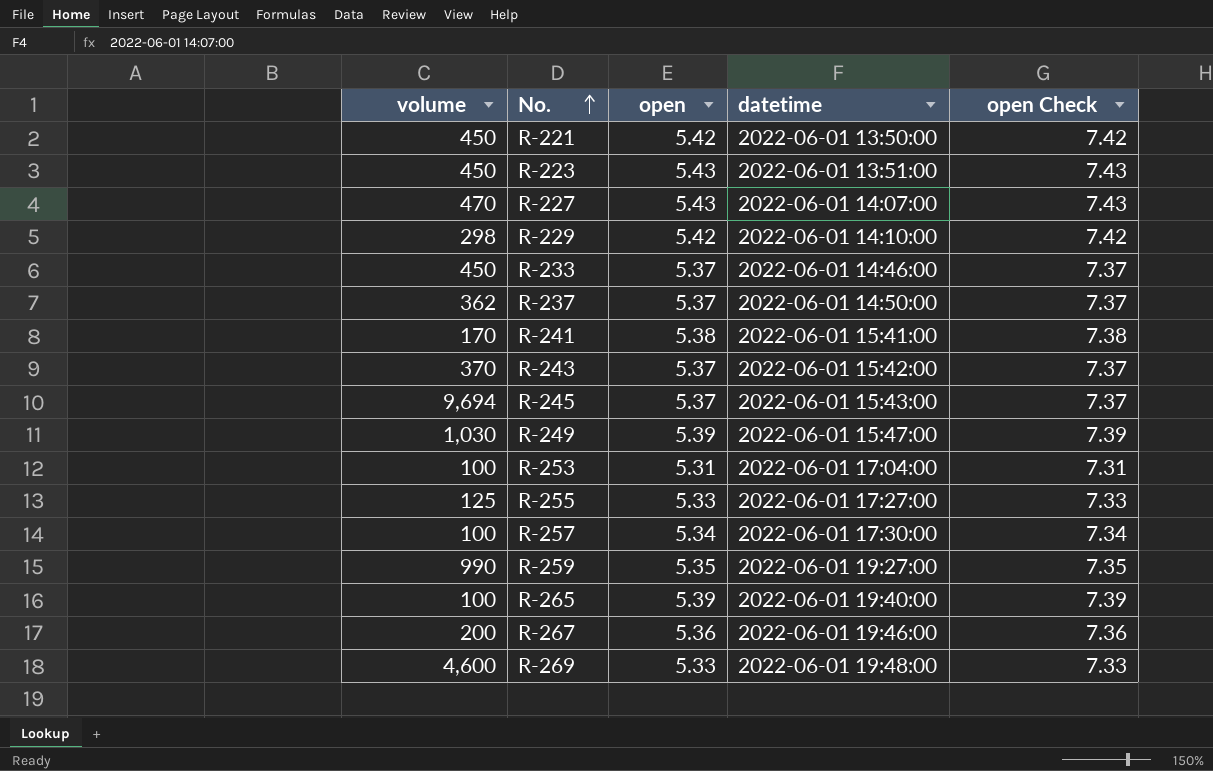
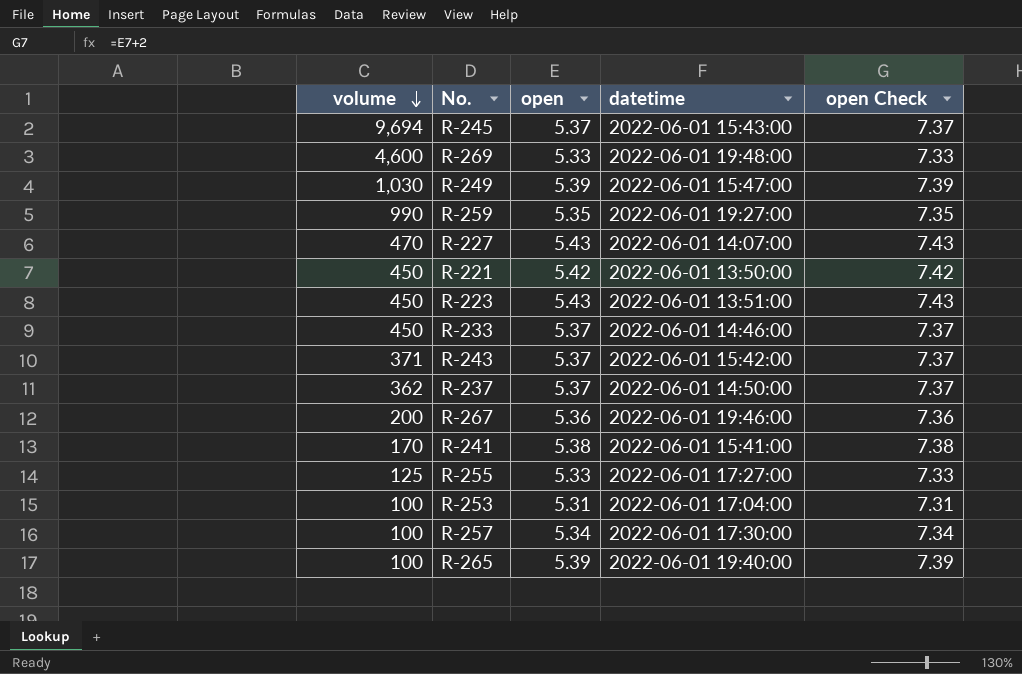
row order: No. ascending -> volume descending
row R-229: 298 | 5.42 | 2022-06-01 14:10:00 | 7.42 -> none
R-243 | volume: 370 -> 371

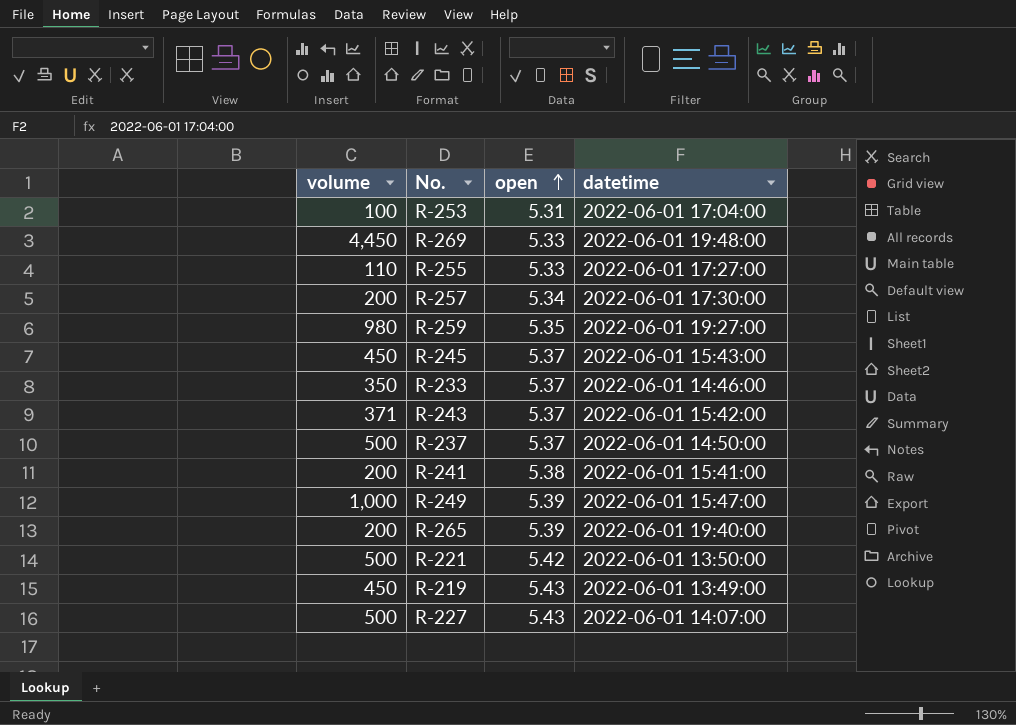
row order: volume descending -> open ascending
column open Check | formula: [open] + 2 -> none
row R-223: 450 | 5.43 | 2022-06-01 13:51:00 | 7.43 -> none
row R-267: 200 | 5.36 | 2022-06-01 19:46:00 | 7.36 -> none
R-269 | volume: 4,600 -> 4,450
R-255 | volume: 125 -> 110
R-257 | volume: 100 -> 200
R-259 | volume: 990 -> 980
R-245 | volume: 9,694 -> 450
R-233 | volume: 450 -> 350
R-237 | volume: 362 -> 500
R-241 | volume: 170 -> 200
R-249 | volume: 1,030 -> 1,000
R-265 | volume: 100 -> 200
R-221 | volume: 450 -> 500
row R-219: none -> 450 | 5.43 | 2022-06-01 13:49:00
R-227 | volume: 470 -> 500

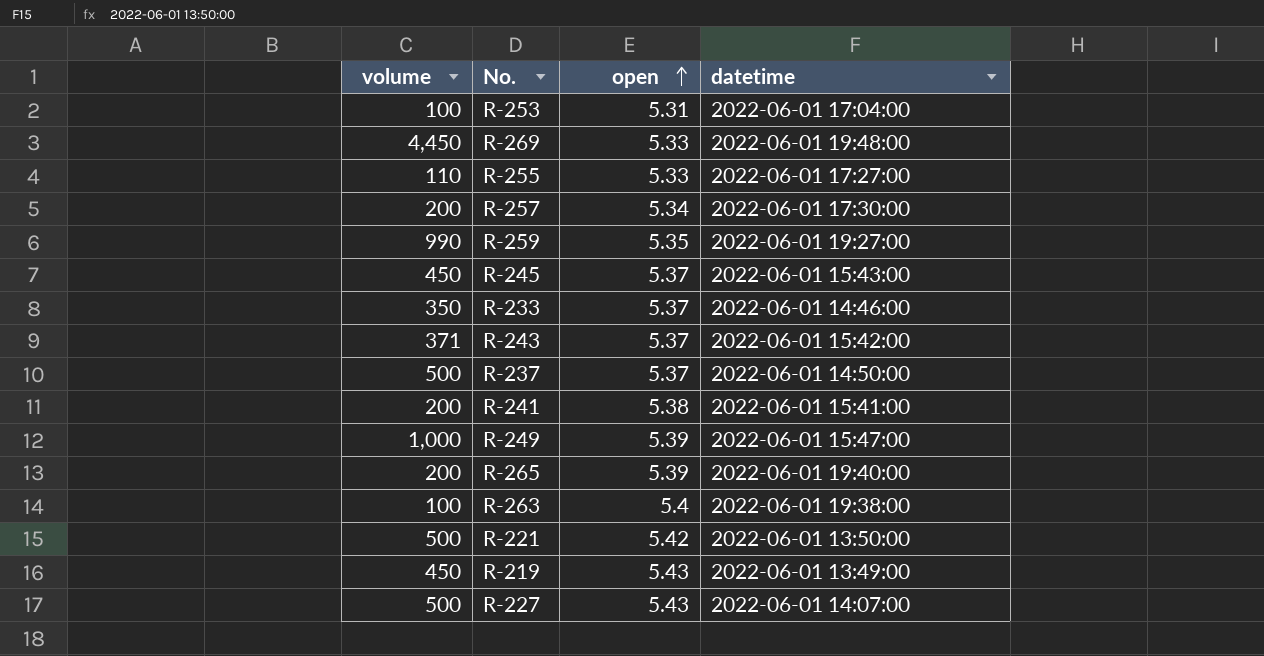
R-259 | volume: 980 -> 990
row R-263: none -> 100 | 5.4 | 2022-06-01 19:38:00

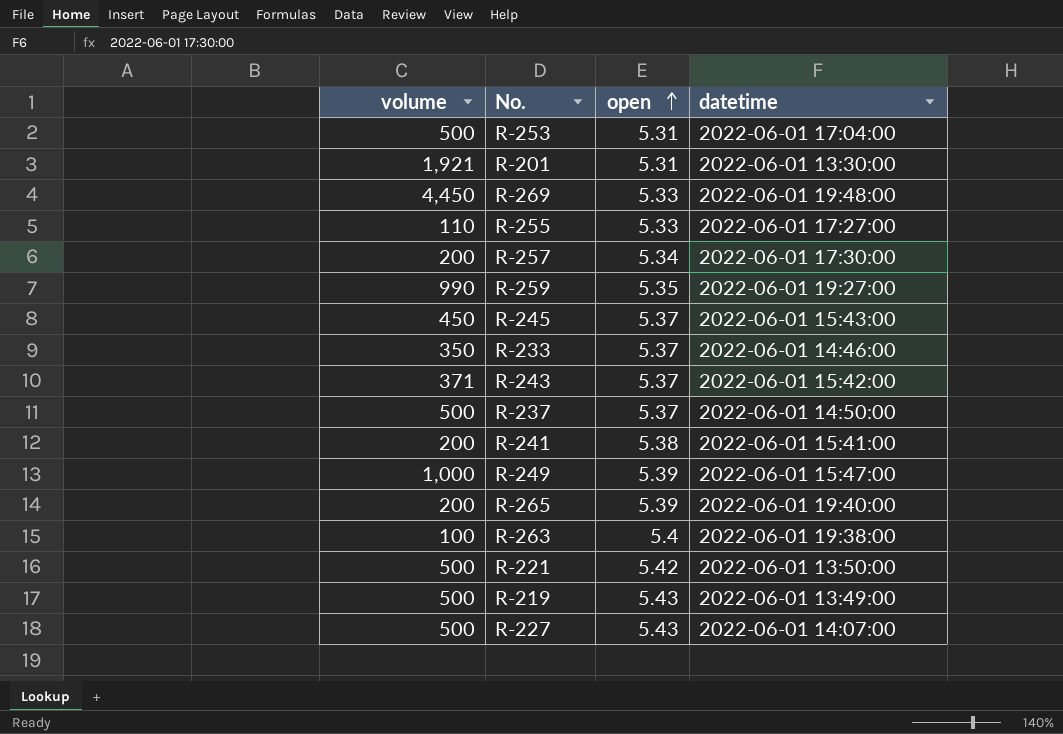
R-253 | volume: 100 -> 500
row R-201: none -> 1,921 | 5.31 | 2022-06-01 13:30:00
R-219 | volume: 450 -> 500

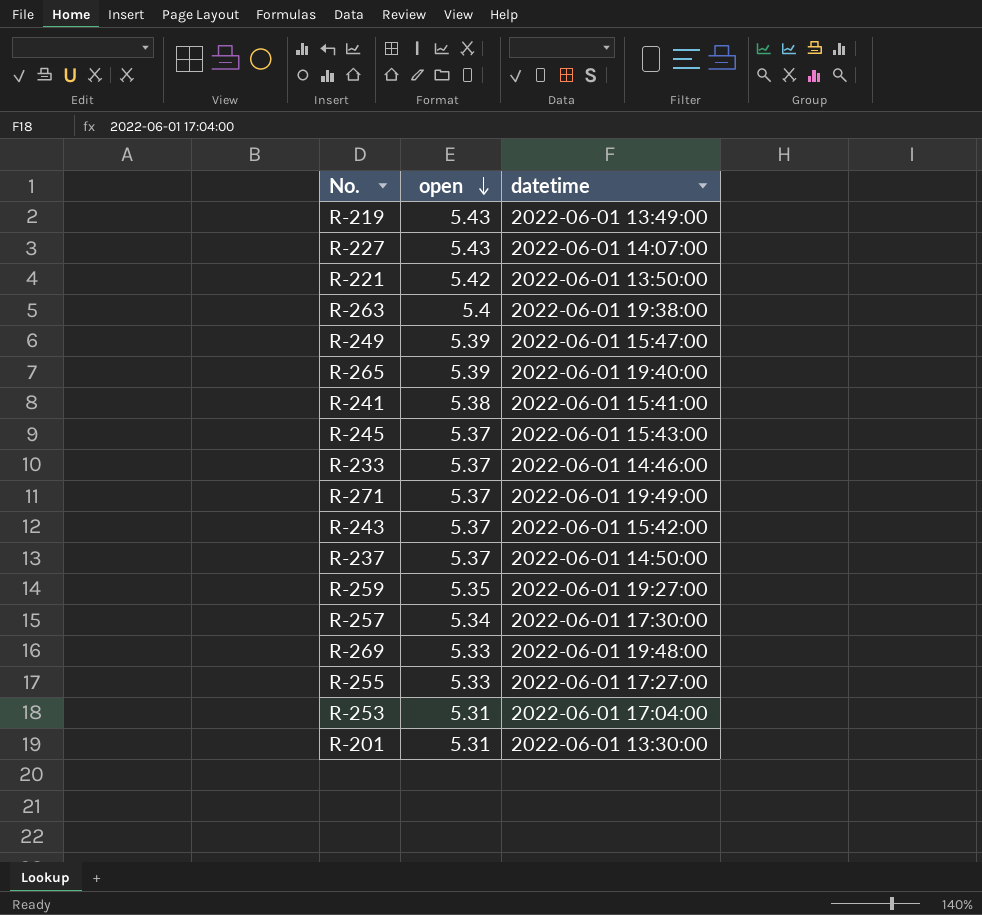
row order: open ascending -> open descending
column volume | position: 1 -> none
row R-271: none -> 5.37 | 2022-06-01 19:49:00

